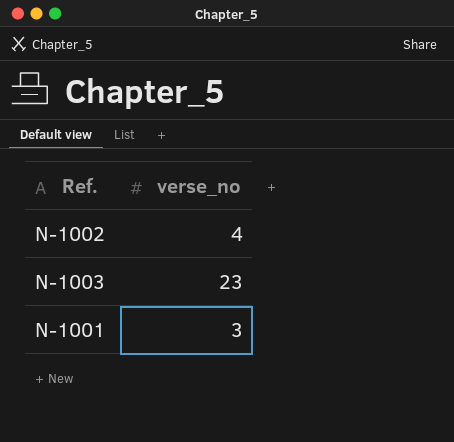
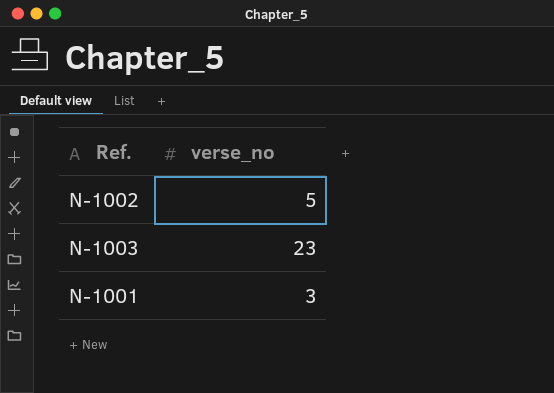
N-1002 | verse_no: 4 -> 5

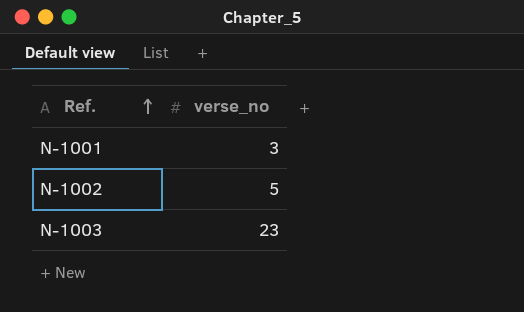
row order: none -> Ref. ascending

